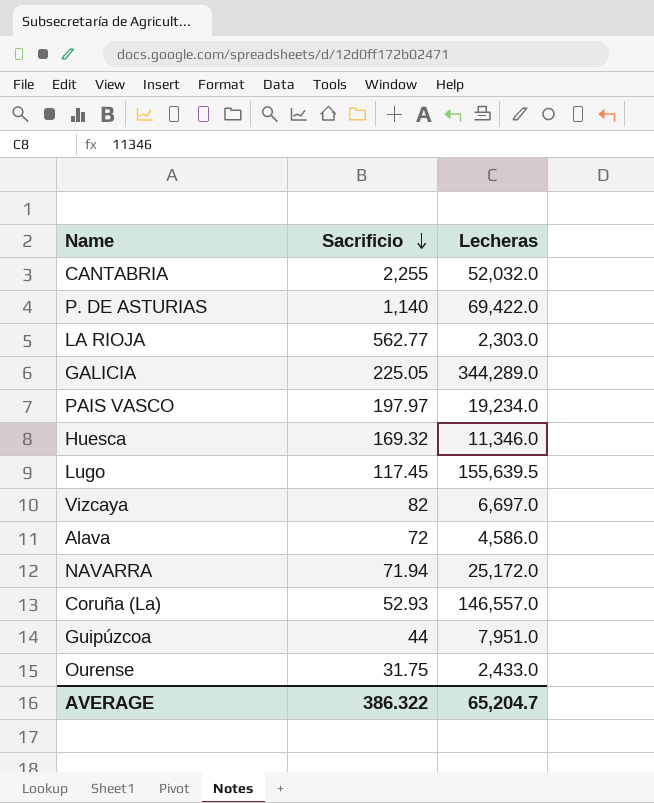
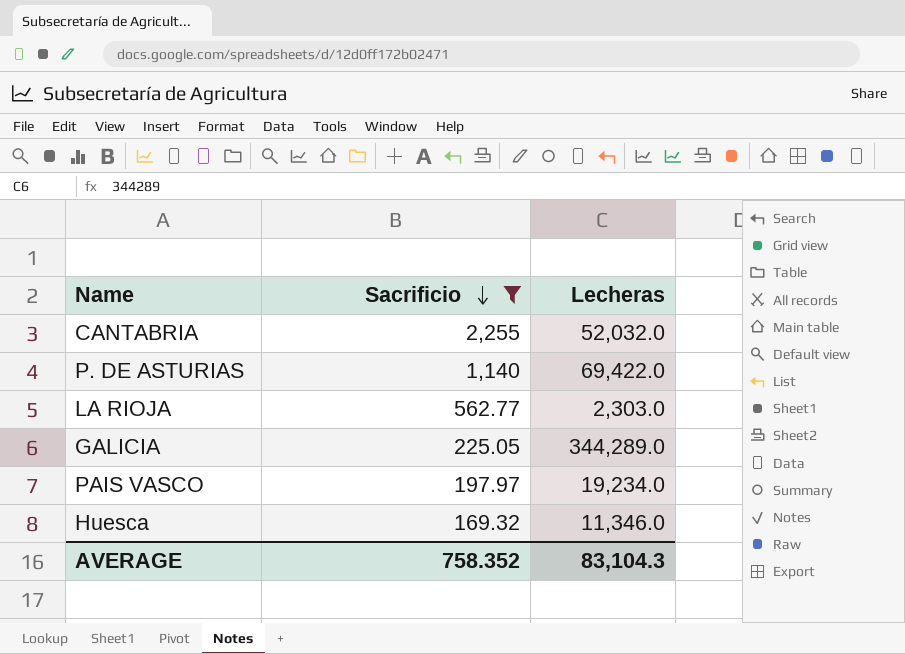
filter: none -> Sacrificio >= 169.32
AVERAGE | Sacrificio: 386.322 -> 758.352
AVERAGE | Lecheras: 65,204.7 -> 83,104.3

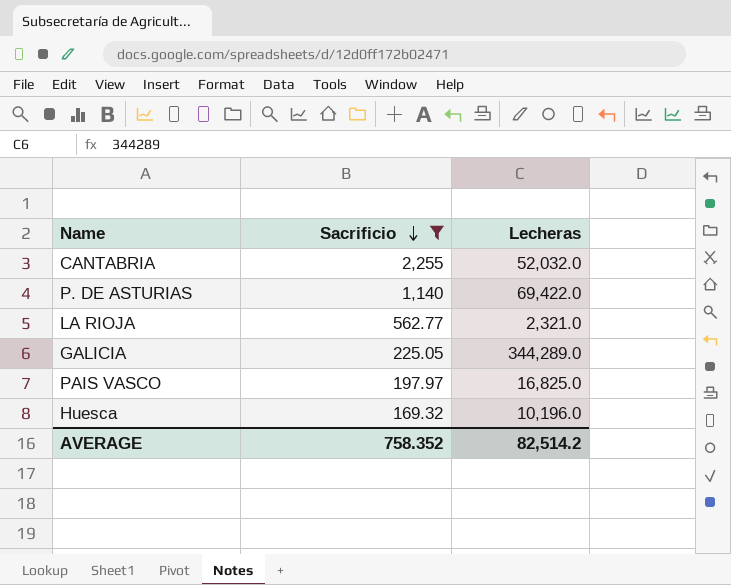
LA RIOJA | Lecheras: 2,303.0 -> 2,321.0
PAIS VASCO | Lecheras: 19,234.0 -> 16,825.0
Huesca | Lecheras: 11,346.0 -> 10,196.0
AVERAGE | Lecheras: 83,104.3 -> 82,514.2

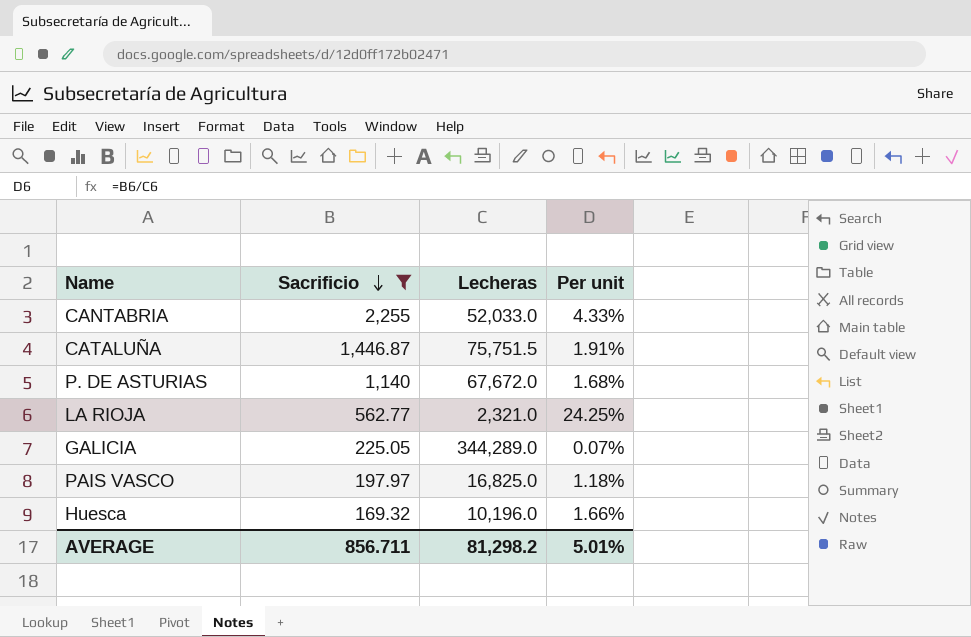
column Per unit | formula: none -> [Sacrificio] / [Lecheras]
CANTABRIA | Lecheras: 52,032.0 -> 52,033.0
row CATALUÑA: none -> 1,446.87 | 75,751.5 | 1.91%
P. DE ASTURIAS | Lecheras: 69,422.0 -> 67,672.0
AVERAGE | Sacrificio: 758.352 -> 856.711
AVERAGE | Lecheras: 82,514.2 -> 81,298.2

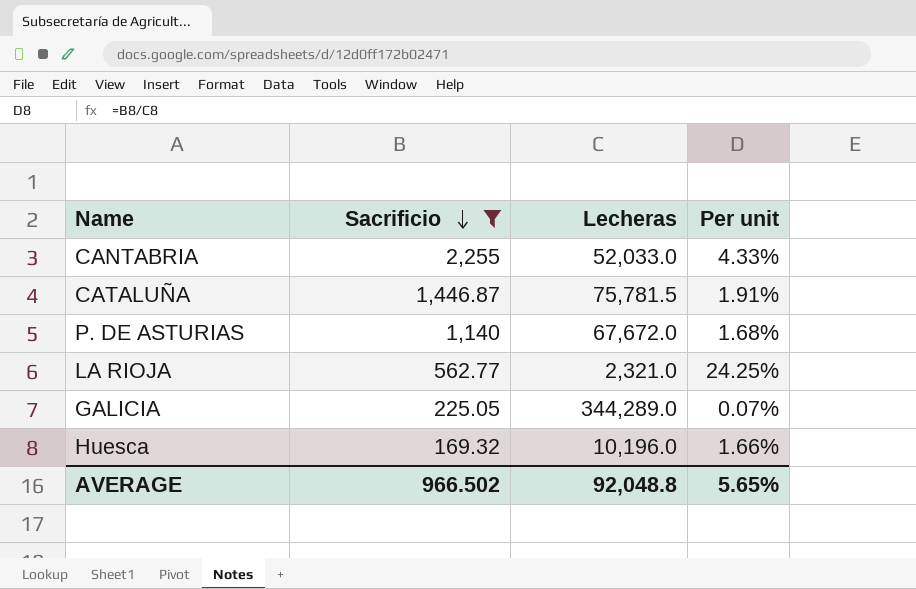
row PAIS VASCO: 197.97 | 16,825.0 | 1.18% -> none
CATALUÑA | Lecheras: 75,751.5 -> 75,781.5
AVERAGE | Sacrificio: 856.711 -> 966.502
AVERAGE | Lecheras: 81,298.2 -> 92,048.8
AVERAGE | Per unit: 5.01% -> 5.65%

